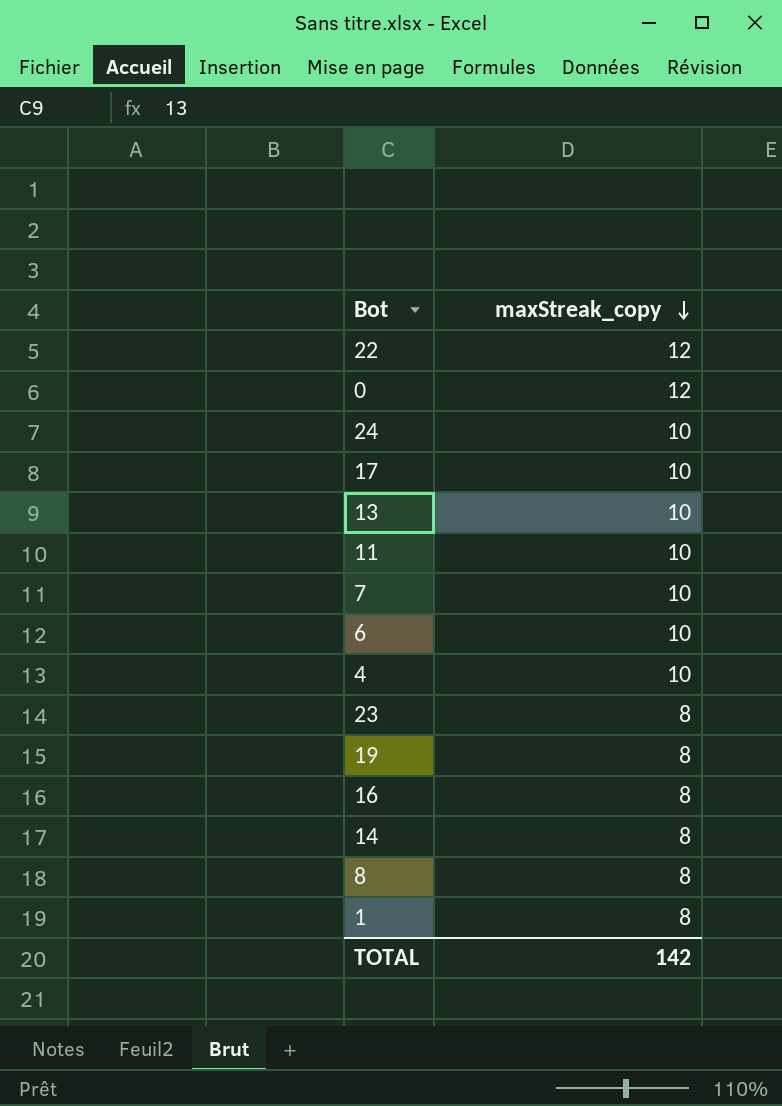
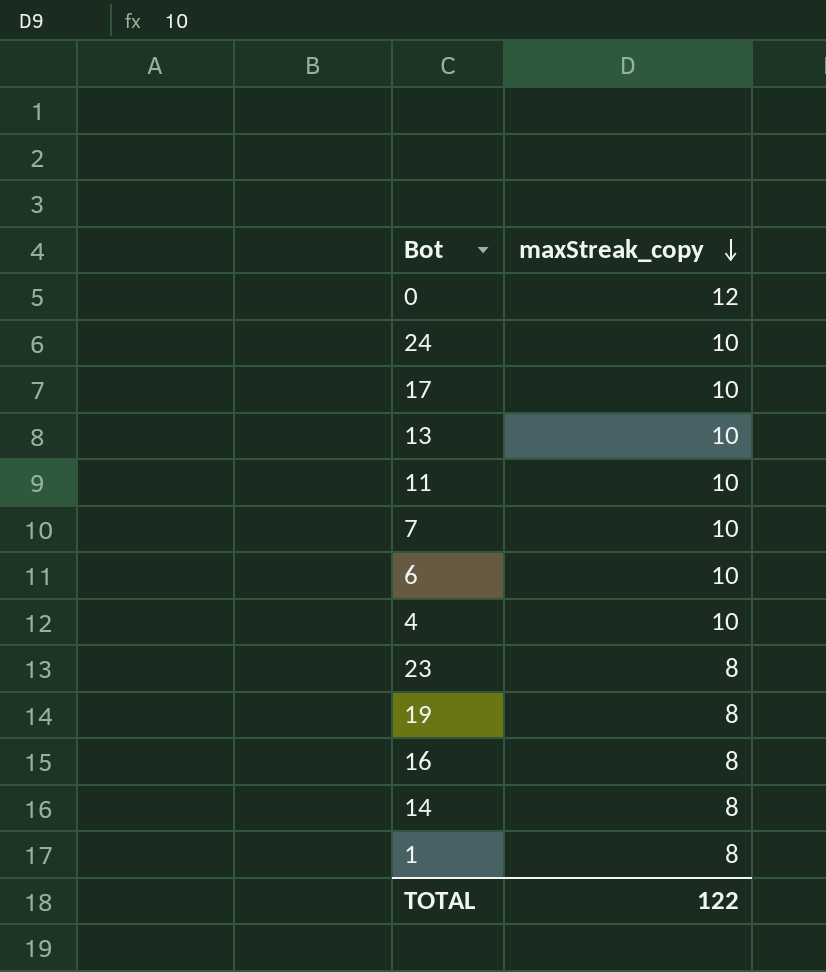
row 22: 12 -> none
row 8: 8 -> none
TOTAL | maxStreak_copy: 142 -> 122

